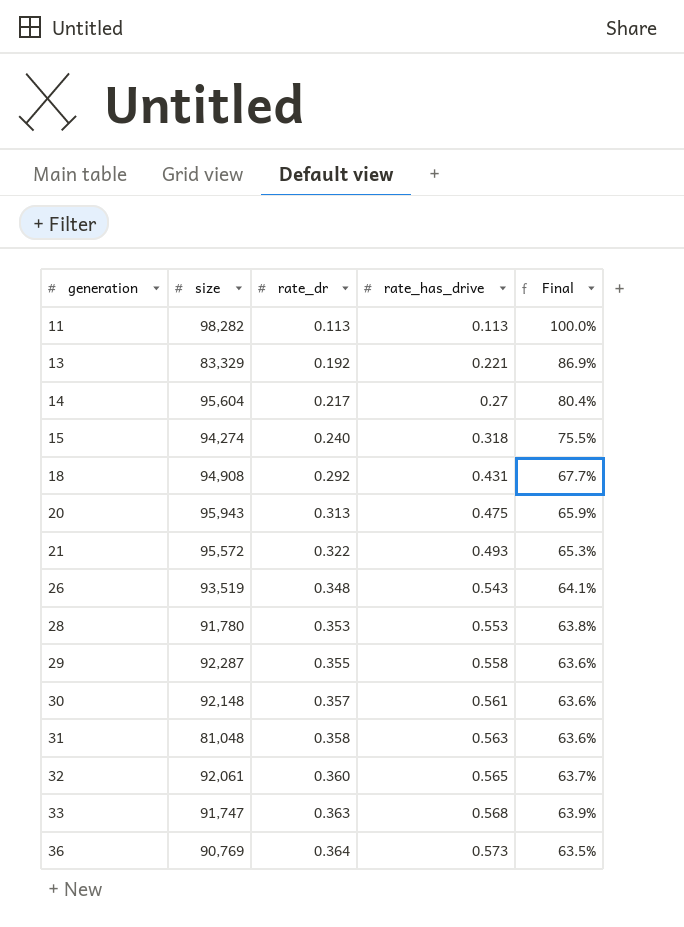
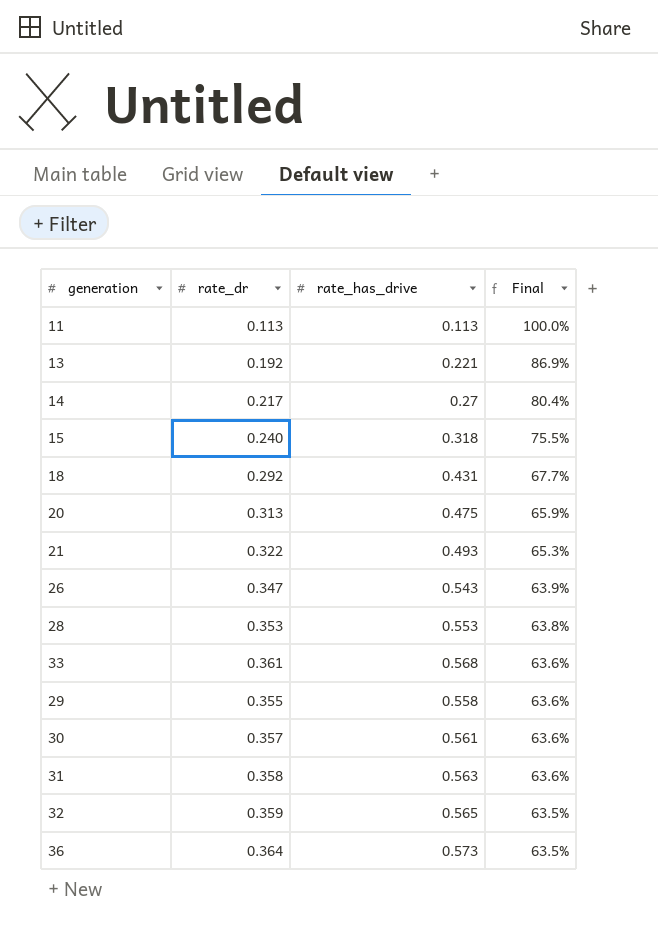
row order: generation ascending -> Final descending
column size | position: 2 -> none
26 | rate_dr: 0.348 -> 0.347
26 | Final: 64.1% -> 63.9%
33 | rate_dr: 0.363 -> 0.361
33 | Final: 63.9% -> 63.6%
32 | rate_dr: 0.360 -> 0.359
32 | Final: 63.7% -> 63.5%

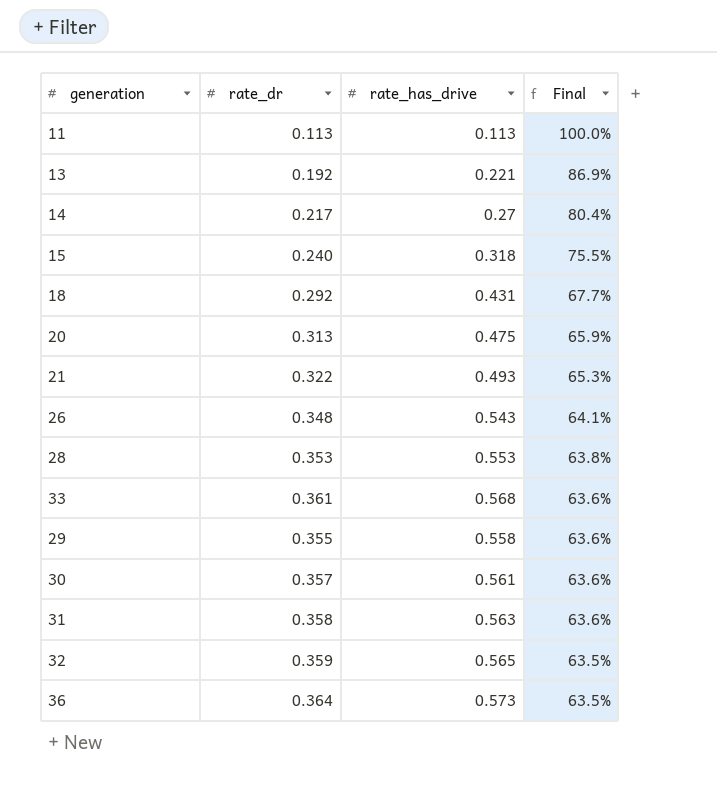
26 | rate_dr: 0.347 -> 0.348
26 | Final: 63.9% -> 64.1%

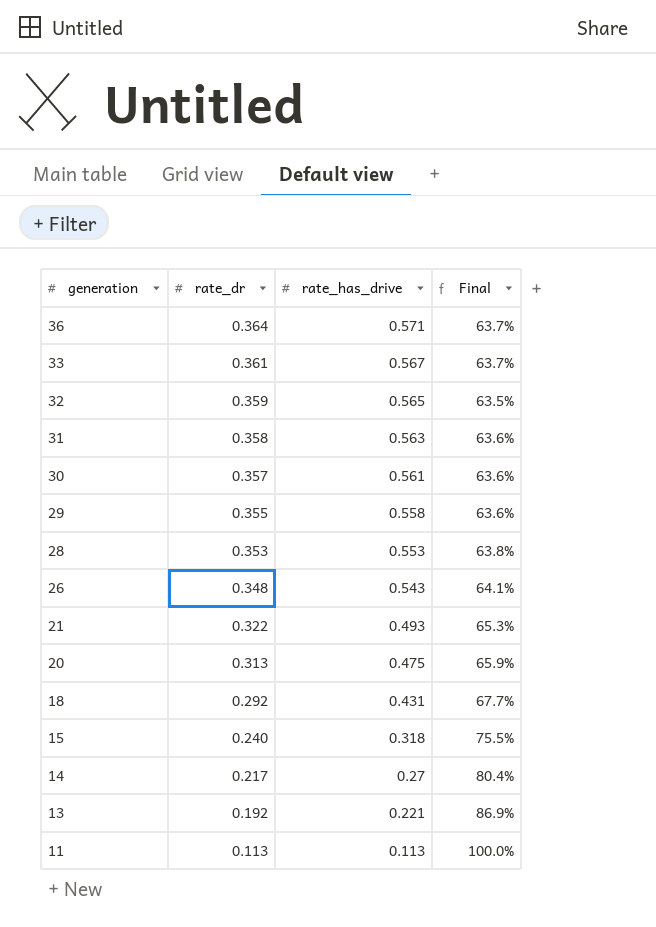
row order: Final descending -> generation descending
36 | rate_has_drive: 0.573 -> 0.571
36 | Final: 63.5% -> 63.7%
33 | rate_has_drive: 0.568 -> 0.567
33 | Final: 63.6% -> 63.7%

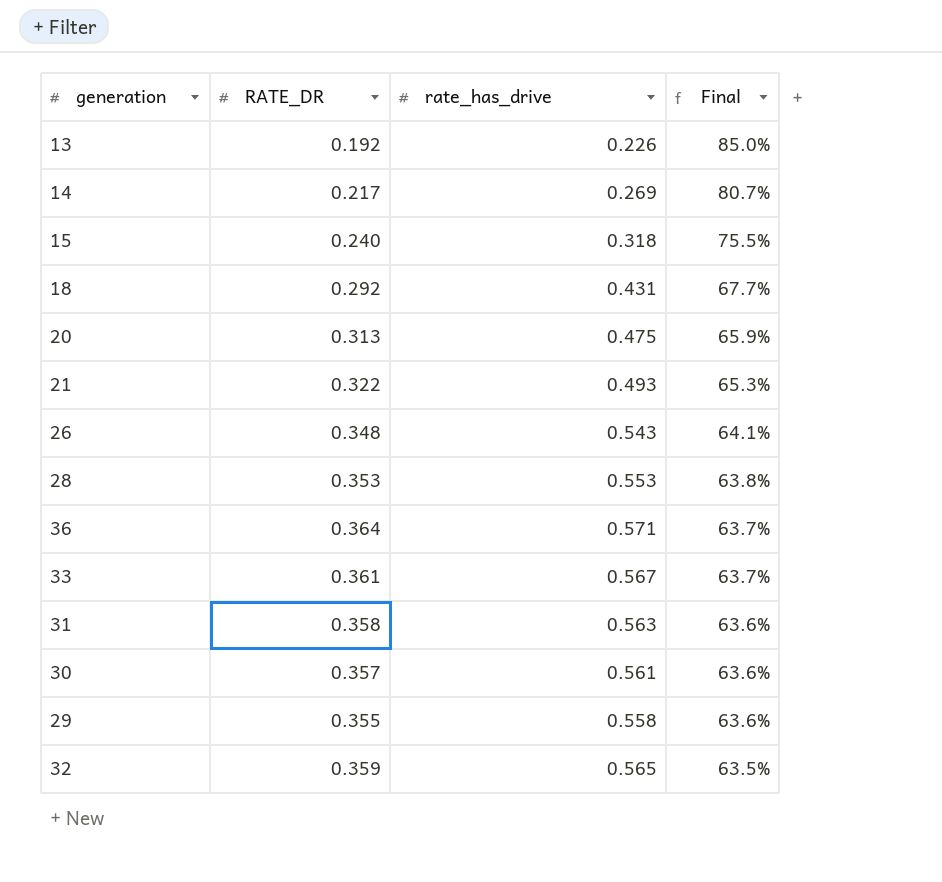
row order: generation descending -> Final descending
column name: rate_dr -> RATE_DR
row 11: 0.113 | 0.113 | 100.0% -> none
13 | rate_has_drive: 0.221 -> 0.226
13 | Final: 86.9% -> 85.0%
14 | rate_has_drive: 0.27 -> 0.269
14 | Final: 80.4% -> 80.7%

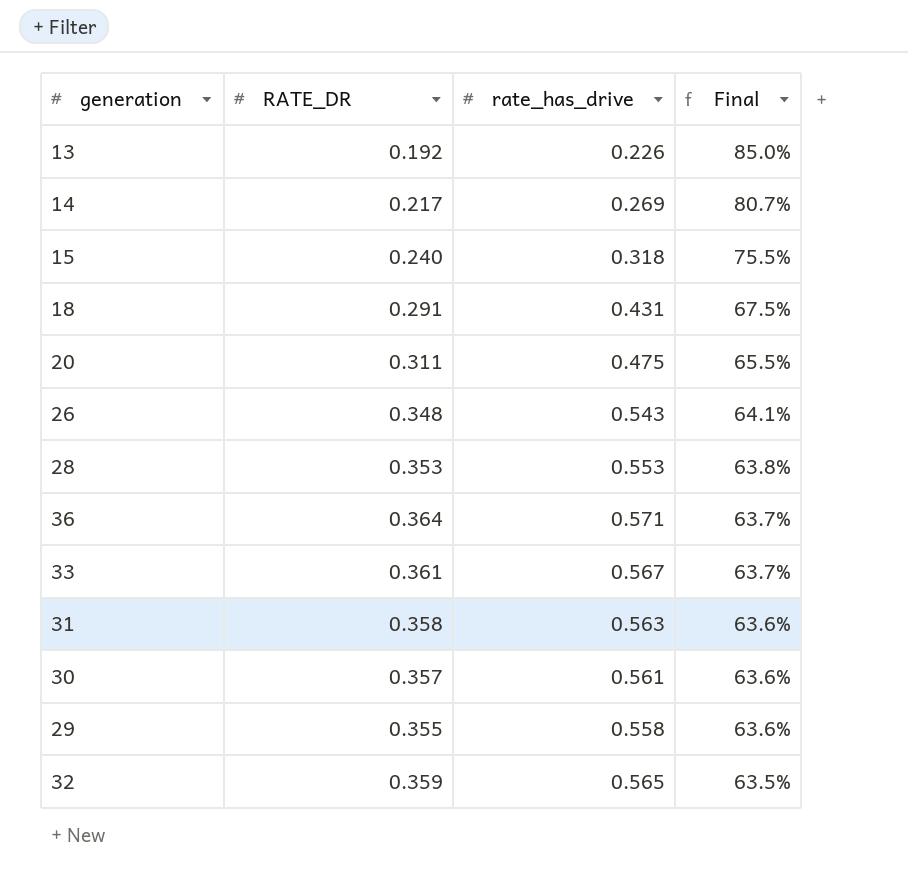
row 21: 0.322 | 0.493 | 65.3% -> none
18 | RATE_DR: 0.292 -> 0.291
18 | Final: 67.7% -> 67.5%
20 | RATE_DR: 0.313 -> 0.311
20 | Final: 65.9% -> 65.5%

